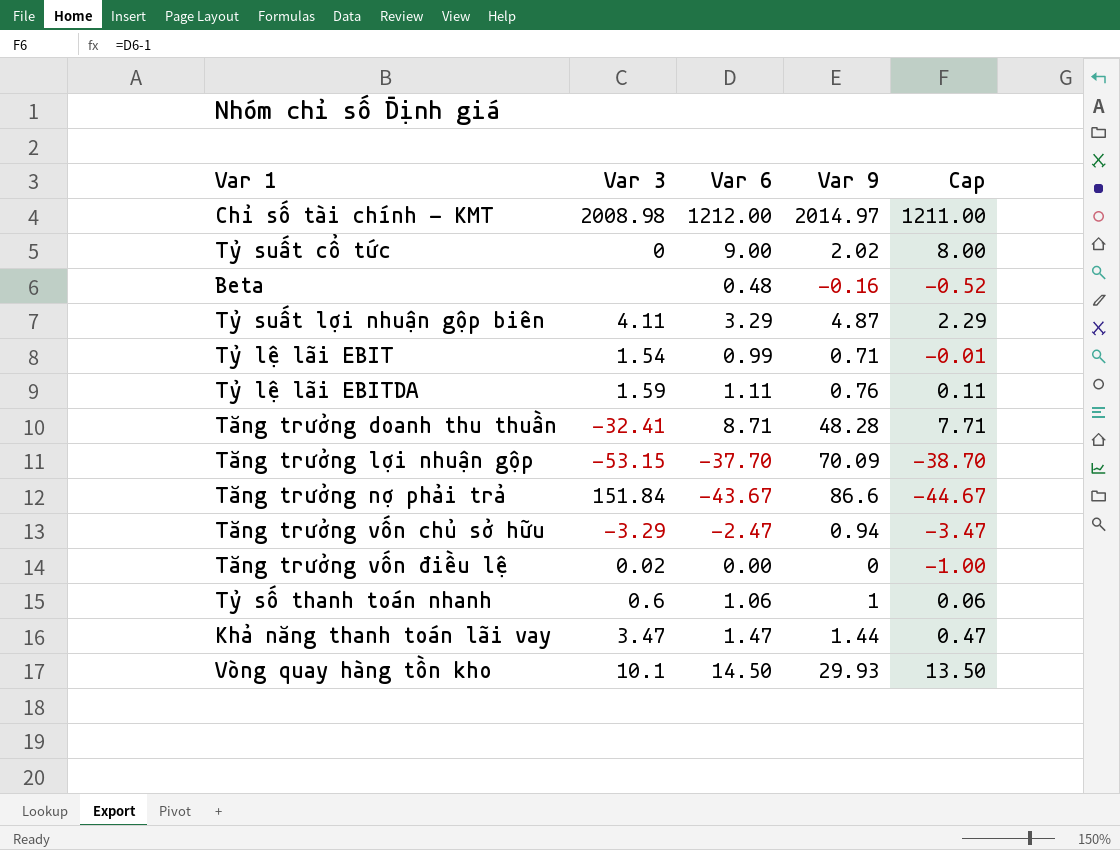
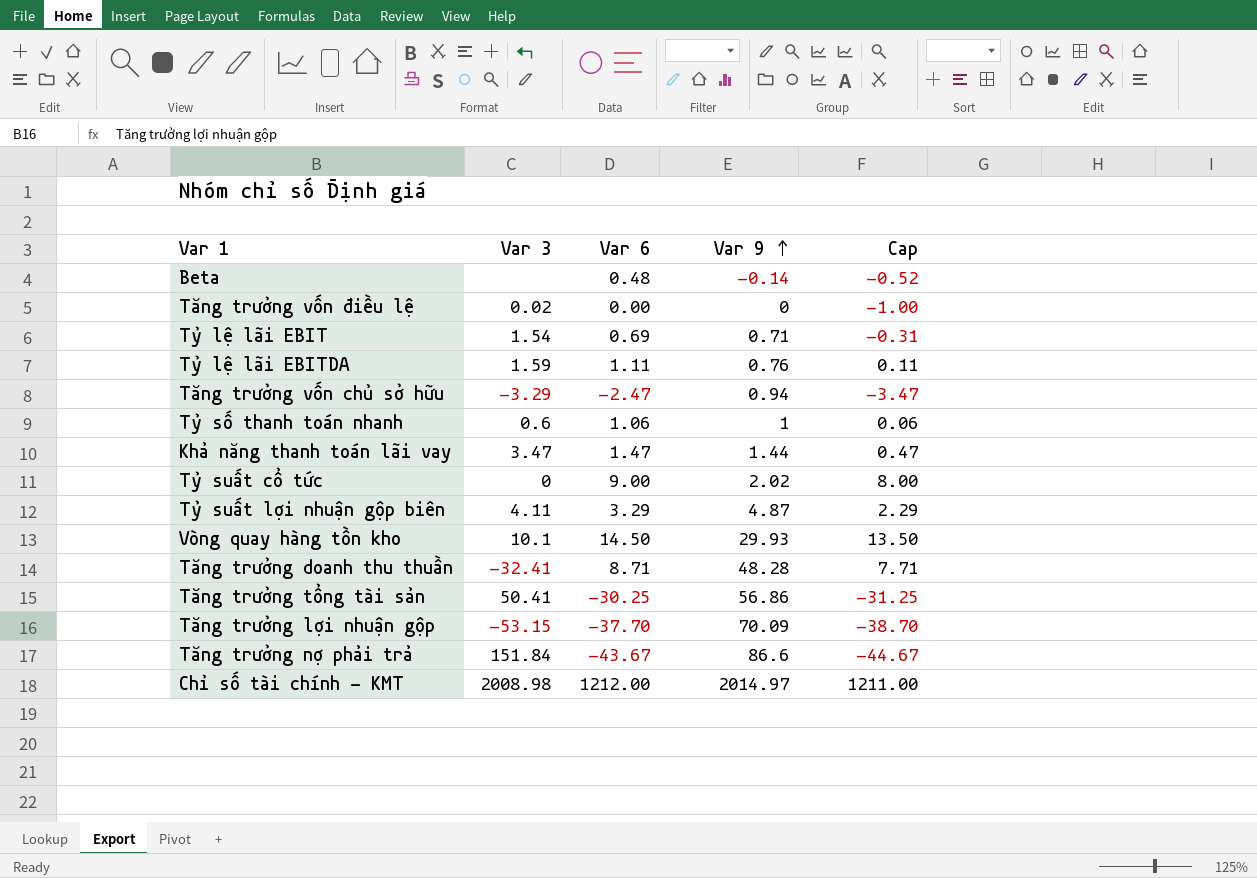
row order: none -> Var 9 ascending
Beta | Var 9: -0.16 -> -0.14
Tỷ lệ lãi EBIT | Var 6: 0.99 -> 0.69
Tỷ lệ lãi EBIT | Cap: -0.01 -> -0.31
row Tăng trưởng tổng tài sản: none -> 50.41 | -30.25 | 56.86 | -31.25

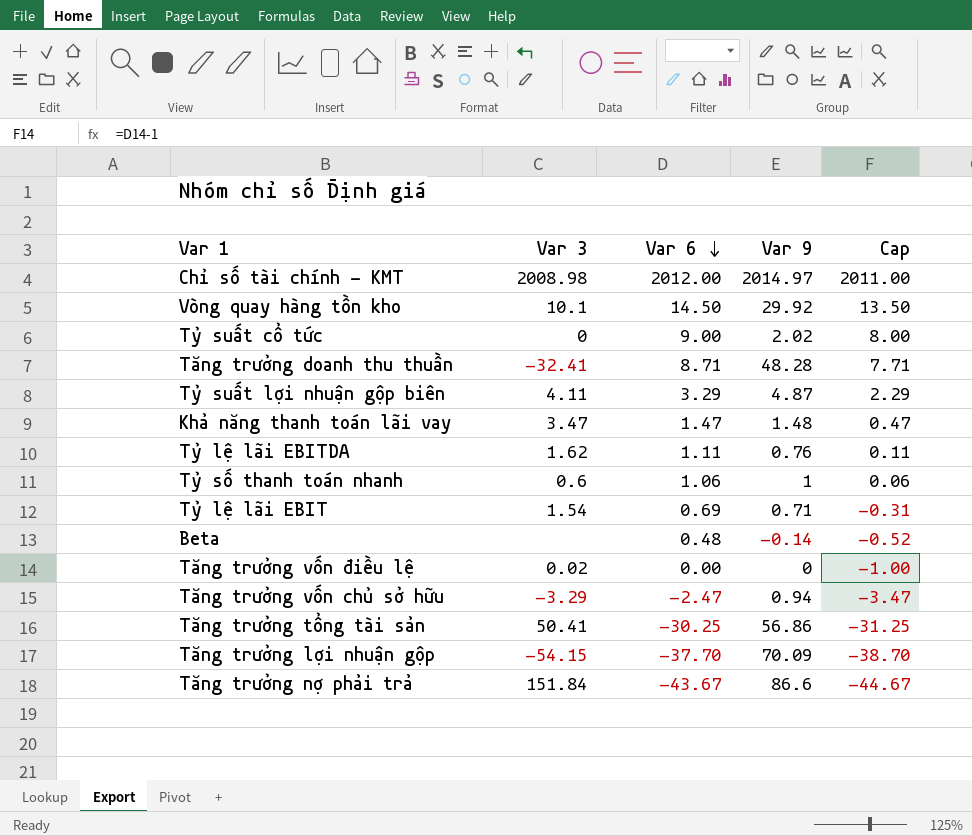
row order: Var 9 ascending -> Var 6 descending
Chỉ số tài chính - KMT | Var 6: 1212.00 -> 2012.00
Chỉ số tài chính - KMT | Cap: 1211.00 -> 2011.00
Vòng quay hàng tồn kho | Var 9: 29.93 -> 29.92
Khả năng thanh toán lãi vay | Var 9: 1.44 -> 1.48
Tỷ lệ lãi EBITDA | Var 3: 1.59 -> 1.62
Tăng trưởng lợi nhuận gộp | Var 3: -53.15 -> -54.15

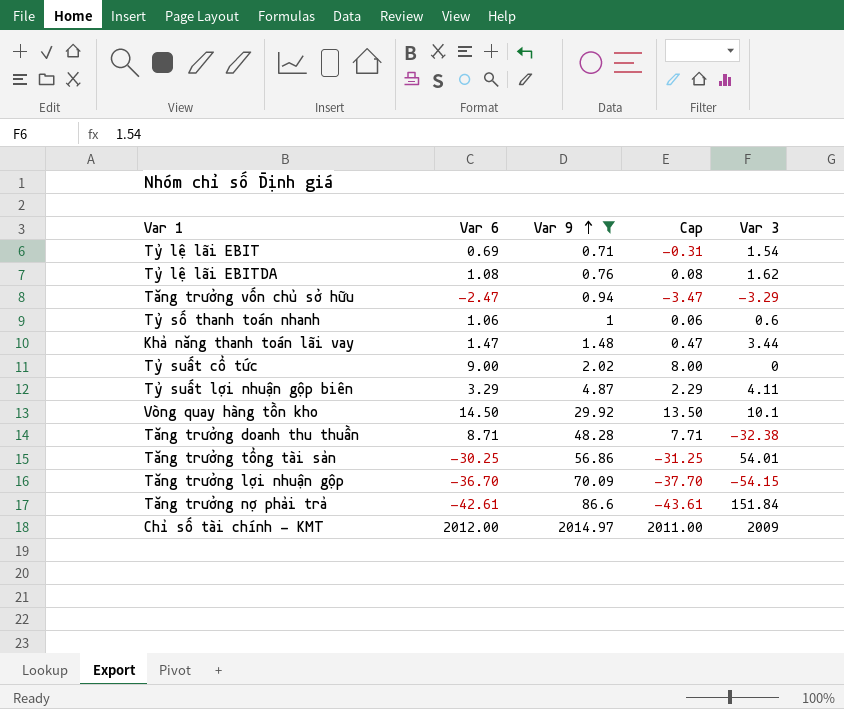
filter: none -> Var 9 >= 0.71
row order: Var 6 descending -> Var 9 ascending
column Var 3 | position: 2 -> 5
Tỷ lệ lãi EBITDA | Var 6: 1.11 -> 1.08
Tỷ lệ lãi EBITDA | Cap: 0.11 -> 0.08
Khả năng thanh toán lãi vay | Var 3: 3.47 -> 3.44
Tăng trưởng doanh thu thuần | Var 3: -32.41 -> -32.38
Tăng trưởng tổng tài sản | Var 3: 50.41 -> 54.01
Tăng trưởng lợi nhuận gộp | Var 6: -37.70 -> -36.70
Tăng trưởng lợi nhuận gộp | Cap: -38.70 -> -37.70
Tăng trưởng nợ phải trả | Var 6: -43.67 -> -42.61
Tăng trưởng nợ phải trả | Cap: -44.67 -> -43.61
Chỉ số tài chính - KMT | Var 3: 2008.98 -> 2009

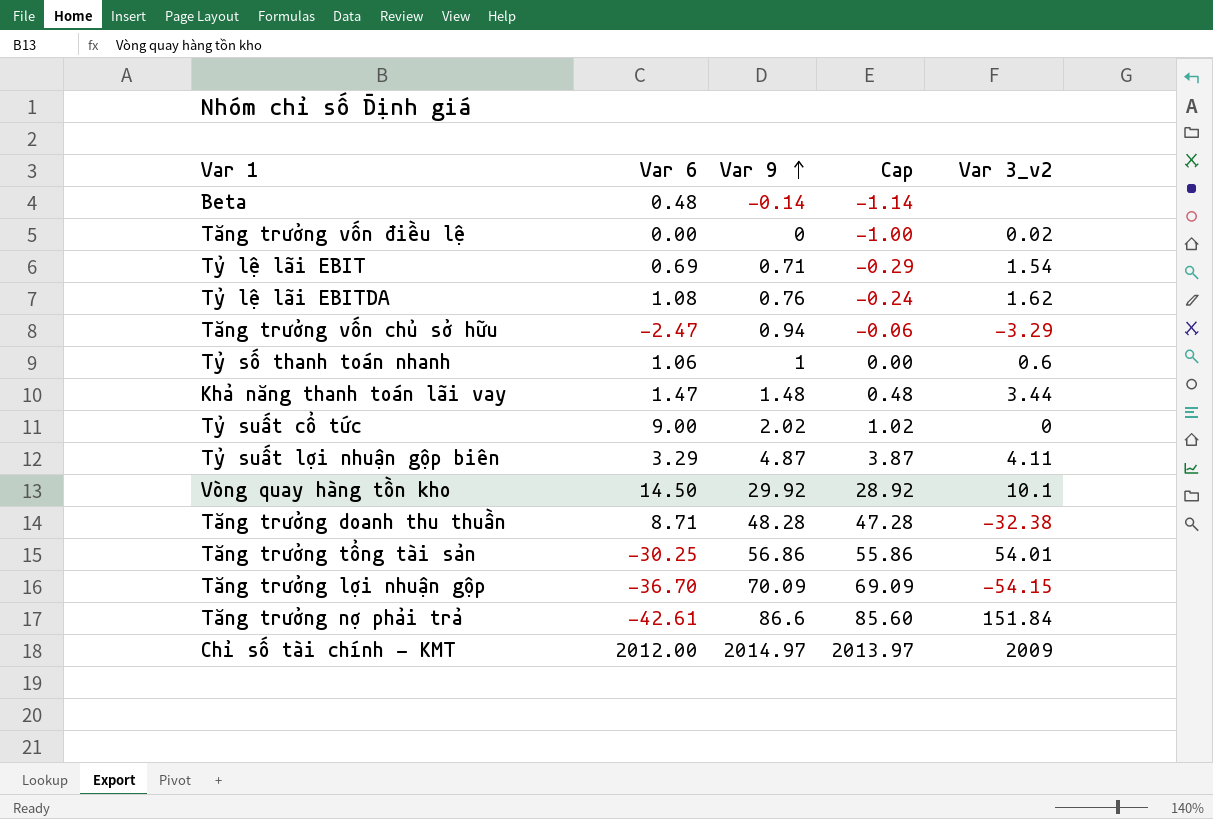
filter: Var 9 >= 0.71 -> none
column Cap | formula: [Var 6] - 1 -> [Var 9] - 1
column name: Var 3 -> Var 3_v2

